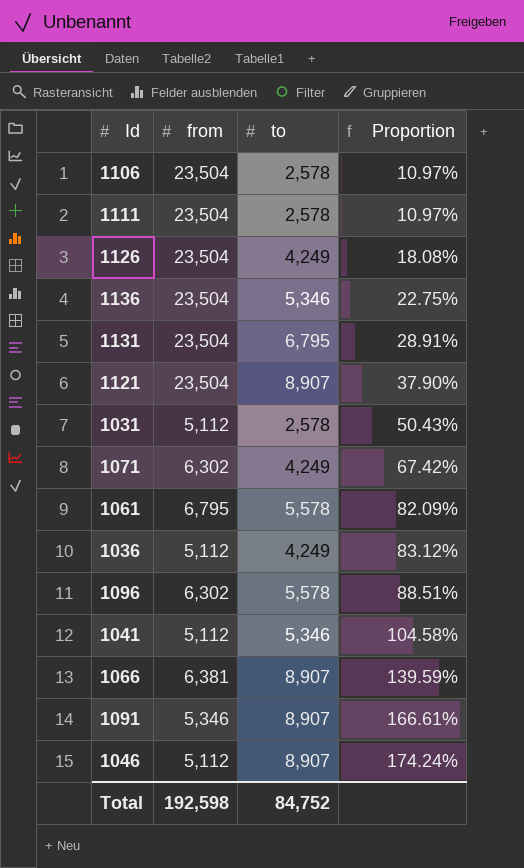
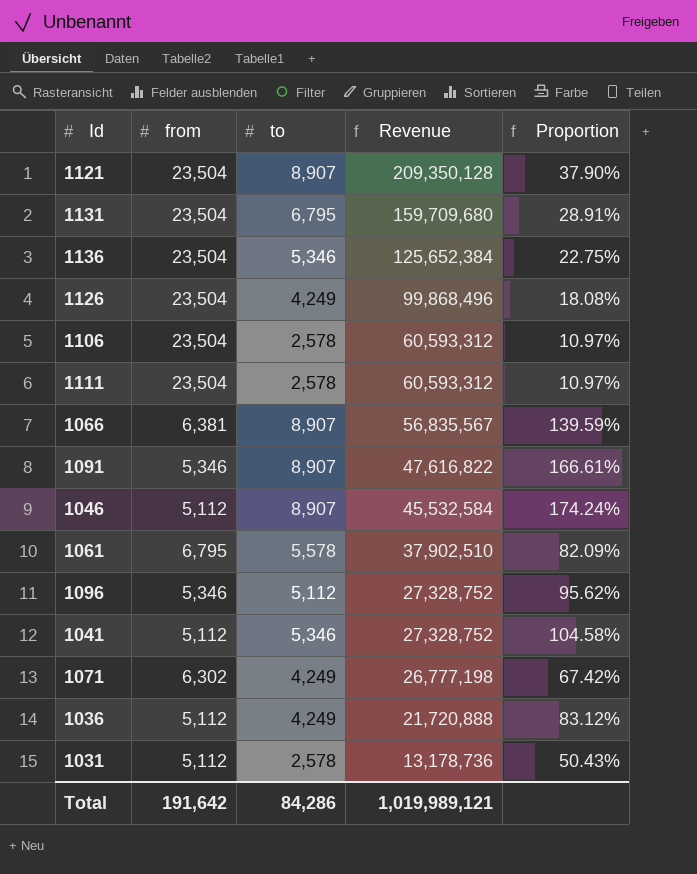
row order: Proportion ascending -> Revenue descending
column Revenue | formula: none -> [from] * [to]
1096 | from: 6,302 -> 5,346
1096 | to: 5,578 -> 5,112
1096 | Proportion: 88.51% -> 95.62%
Total | from: 192,598 -> 191,642
Total | to: 84,752 -> 84,286

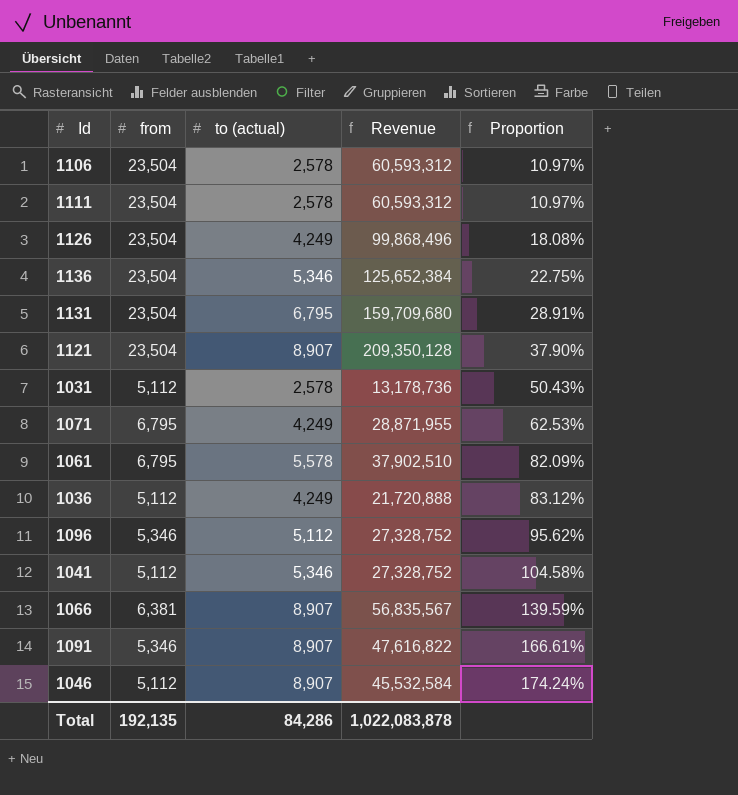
row order: Revenue descending -> Proportion ascending
column name: to -> to (actual)
1071 | from: 6,302 -> 6,795
1071 | Revenue: 26,777,198 -> 28,871,955
1071 | Proportion: 67.42% -> 62.53%
Total | from: 191,642 -> 192,135
Total | Revenue: 1,019,989,121 -> 1,022,083,878

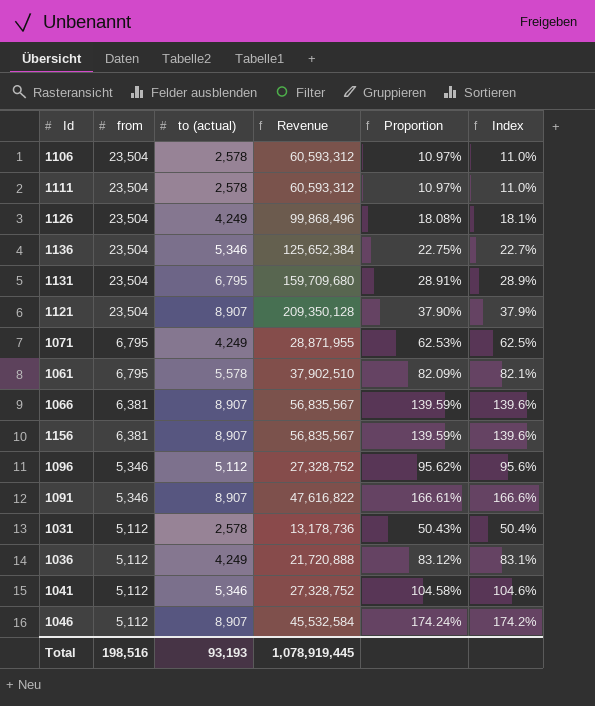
row order: Proportion ascending -> from descending
column Index | formula: none -> [to (actual)] / [from]
row 1156: none -> 6,381 | 8,907 | 56,835,567 | 139.59% | 139.6%
Total | from: 192,135 -> 198,516
Total | to (actual): 84,286 -> 93,193
Total | Revenue: 1,022,083,878 -> 1,078,919,445

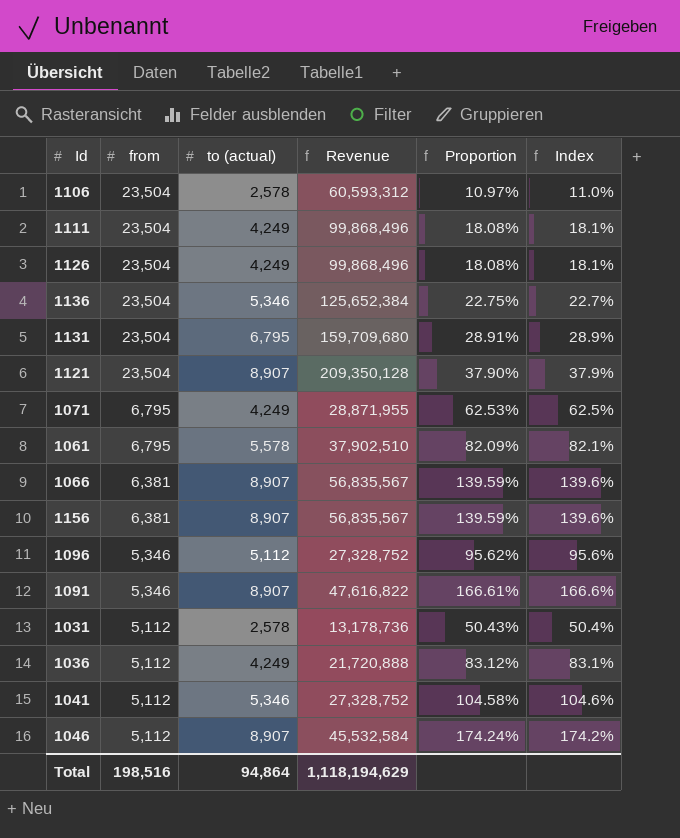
1111 | to (actual): 2,578 -> 4,249
1111 | Revenue: 60,593,312 -> 99,868,496
1111 | Proportion: 10.97% -> 18.08%
1111 | Index: 11.0% -> 18.1%
Total | to (actual): 93,193 -> 94,864
Total | Revenue: 1,078,919,445 -> 1,118,194,629

